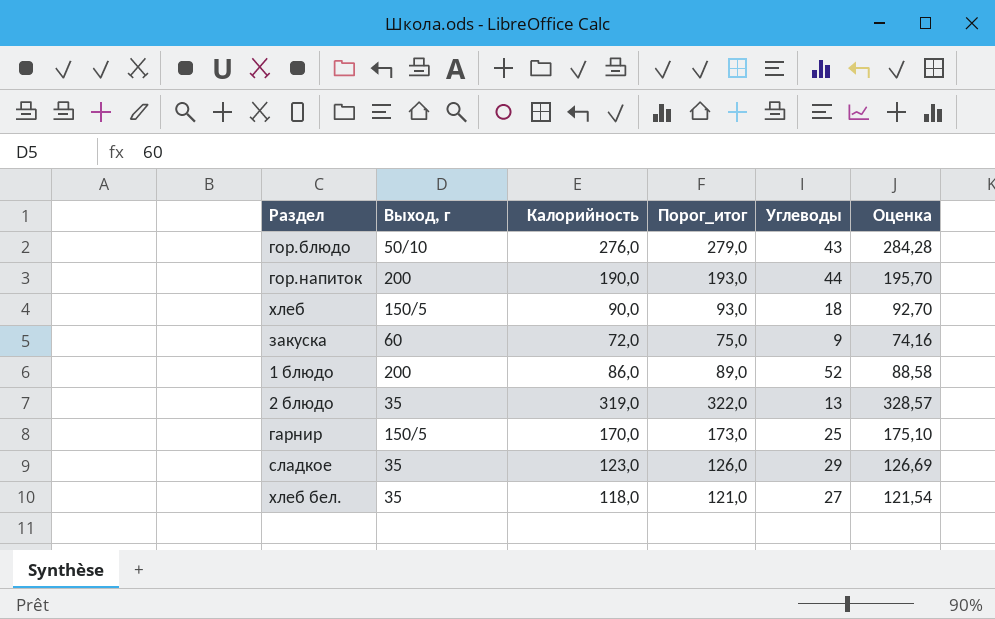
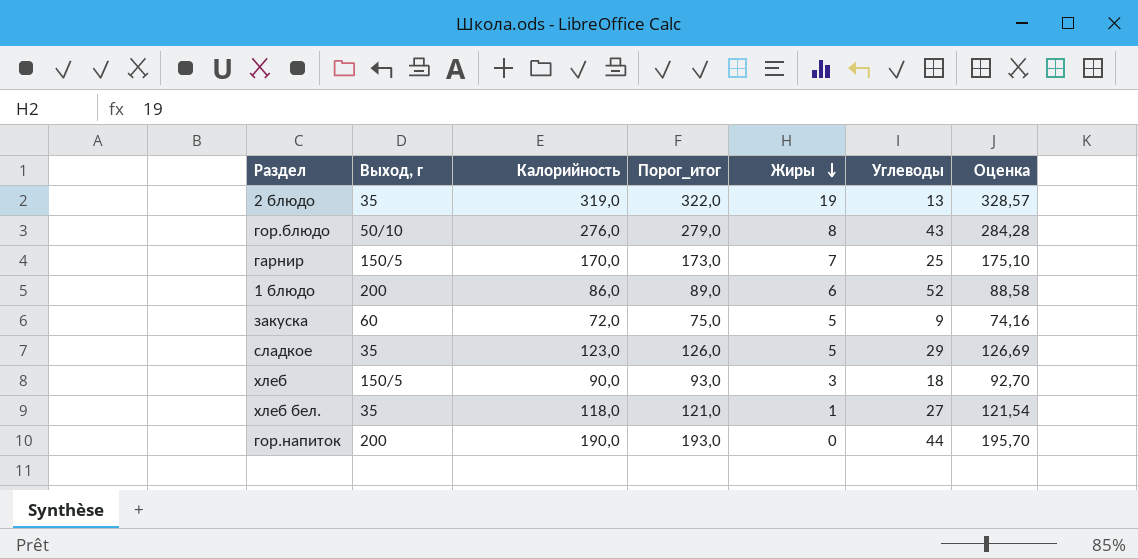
row order: none -> Жиры descending
column Жиры | position: none -> 5

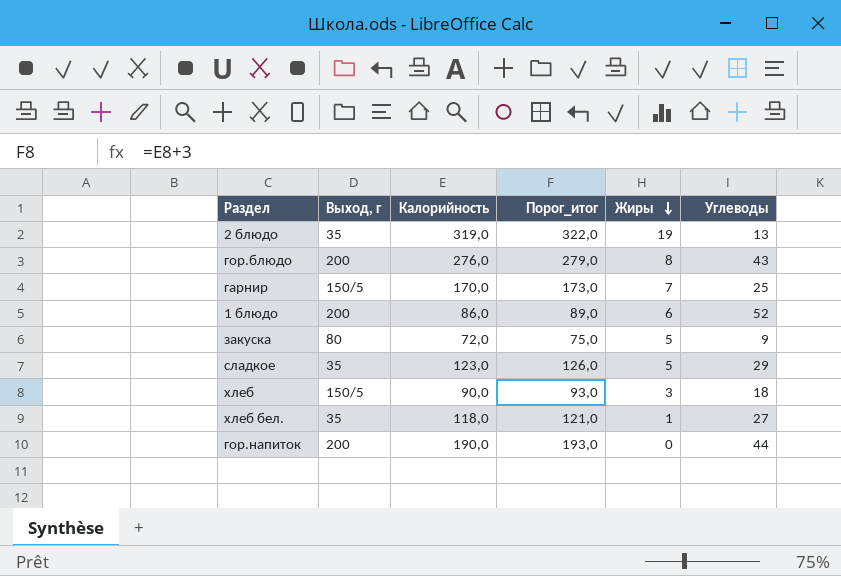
column Оценка | formula: [Калорийность] * 1,03 -> none
гор.блюдо | Выход, г: 50/10 -> 200
закуска | Выход, г: 60 -> 80

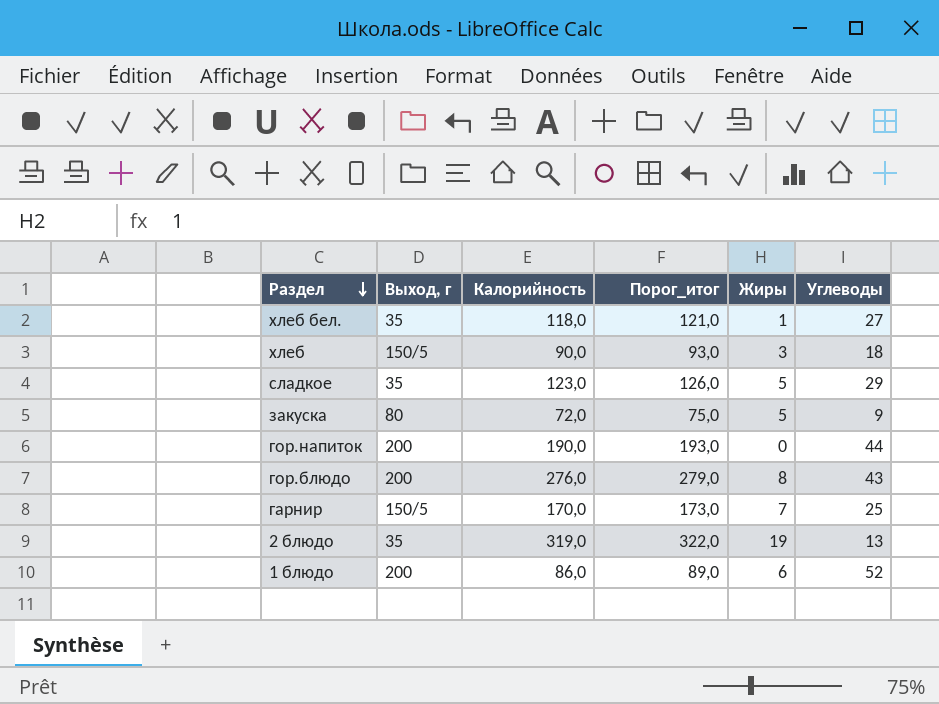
row order: Жиры descending -> Раздел descending

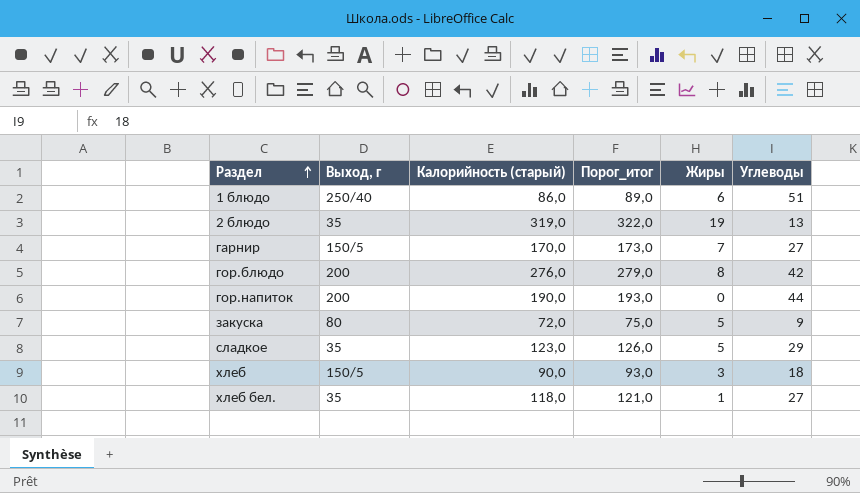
row order: Раздел descending -> Раздел ascending
column name: Калорийность -> Калорийность (старый)
1 блюдо | Выход, г: 200 -> 250/40
1 блюдо | Углеводы: 52 -> 51
гарнир | Углеводы: 25 -> 27
гор.блюдо | Углеводы: 43 -> 42

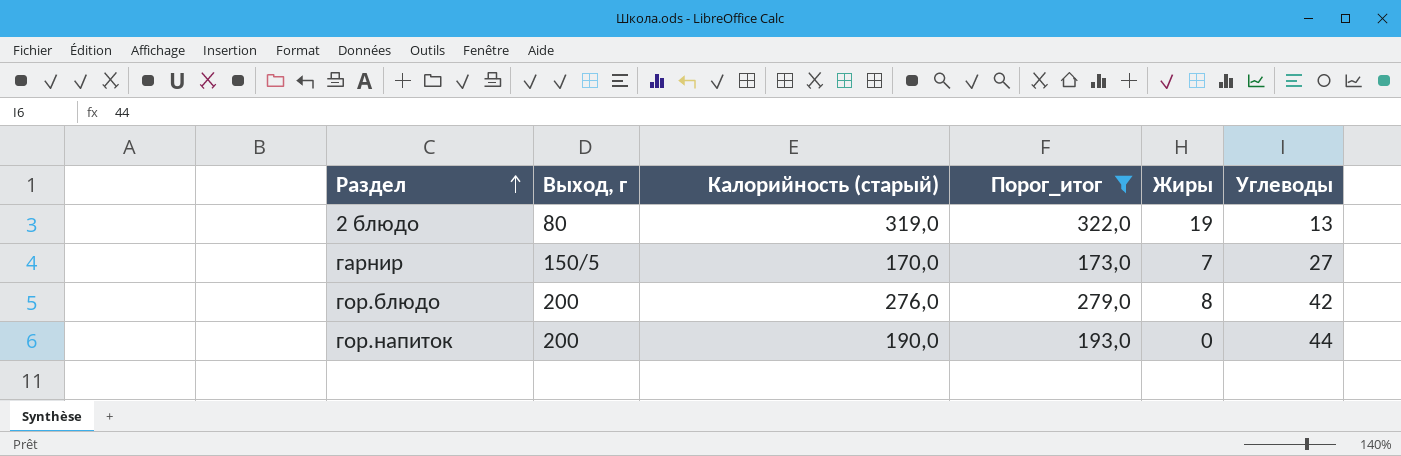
filter: none -> Порог_итог >= 173,0
2 блюдо | Выход, г: 35 -> 80

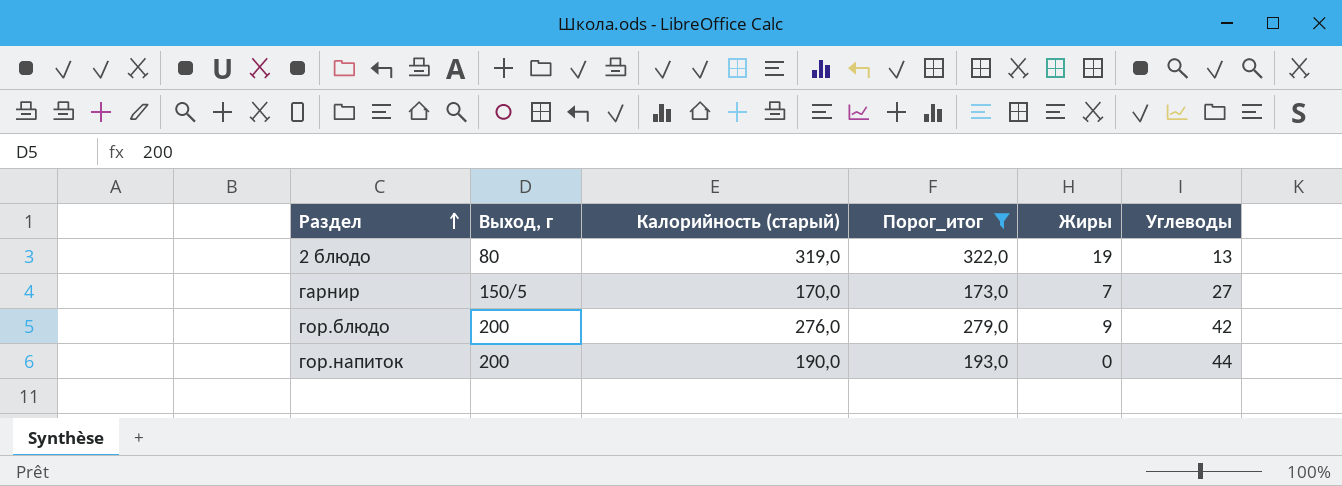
гор.блюдо | Жиры: 8 -> 9

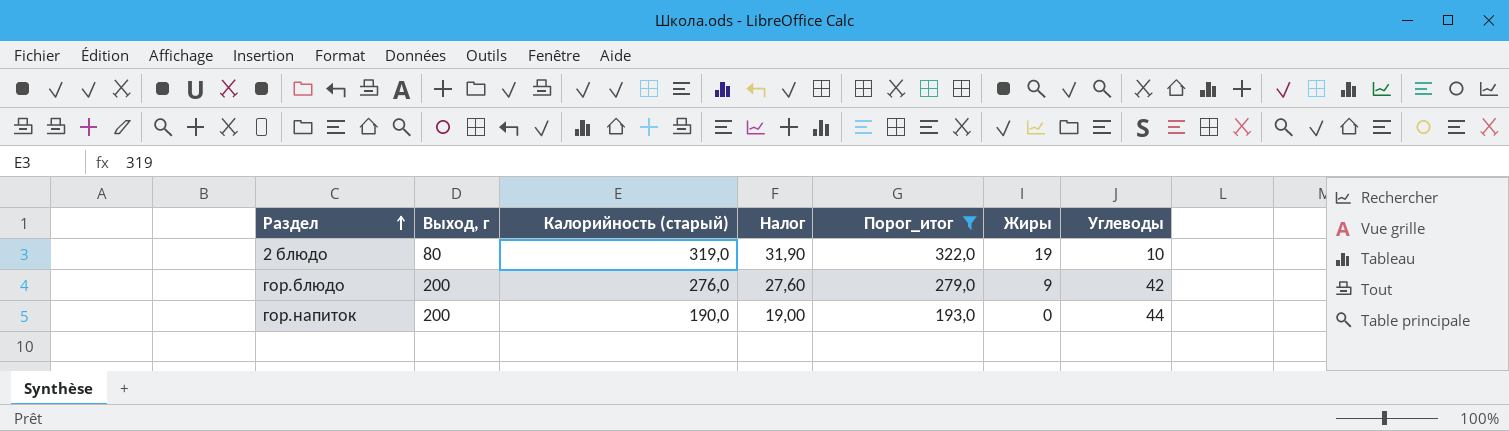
column Налог | formula: none -> [Калорийность (старый)] * 0,1
row гарнир: 150/5 | 170,0 | 173,0 | 7 | 27 -> none
2 блюдо | Углеводы: 13 -> 10

